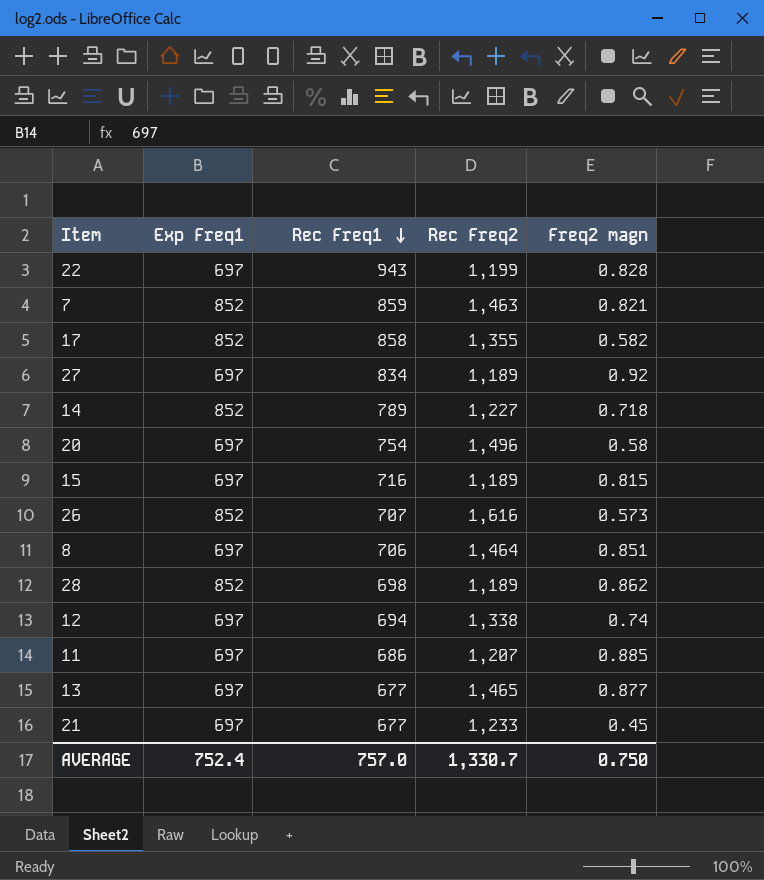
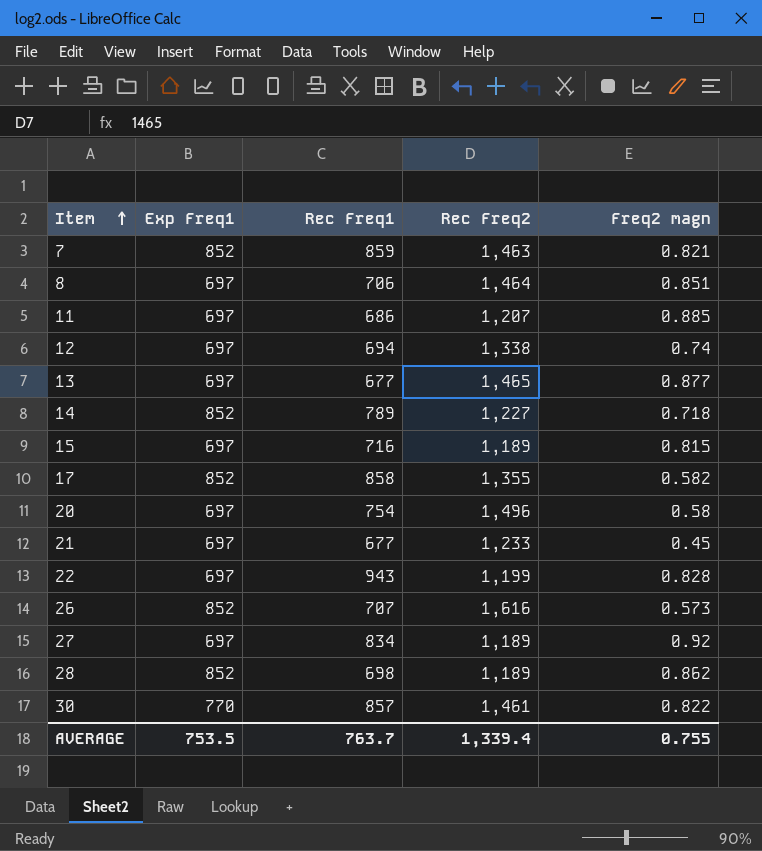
row order: Rec Freq1 descending -> Item ascending
row 30: none -> 770 | 857 | 1,461 | 0.822
AVERAGE | Exp Freq1: 752.4 -> 753.5
AVERAGE | Rec Freq1: 757.0 -> 763.7
AVERAGE | Rec Freq2: 1,330.7 -> 1,339.4
AVERAGE | Freq2 magn: 0.750 -> 0.755

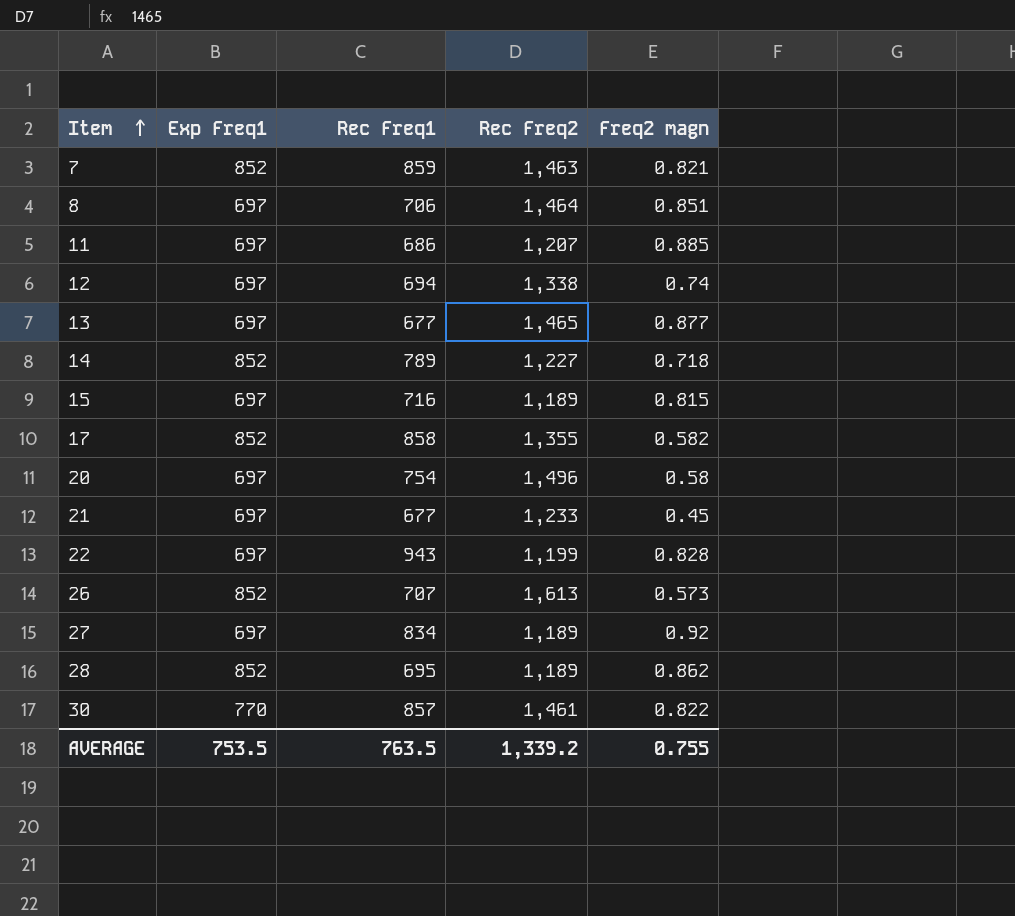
26 | Rec Freq2: 1,616 -> 1,613
28 | Rec Freq1: 698 -> 695
AVERAGE | Rec Freq1: 763.7 -> 763.5
AVERAGE | Rec Freq2: 1,339.4 -> 1,339.2

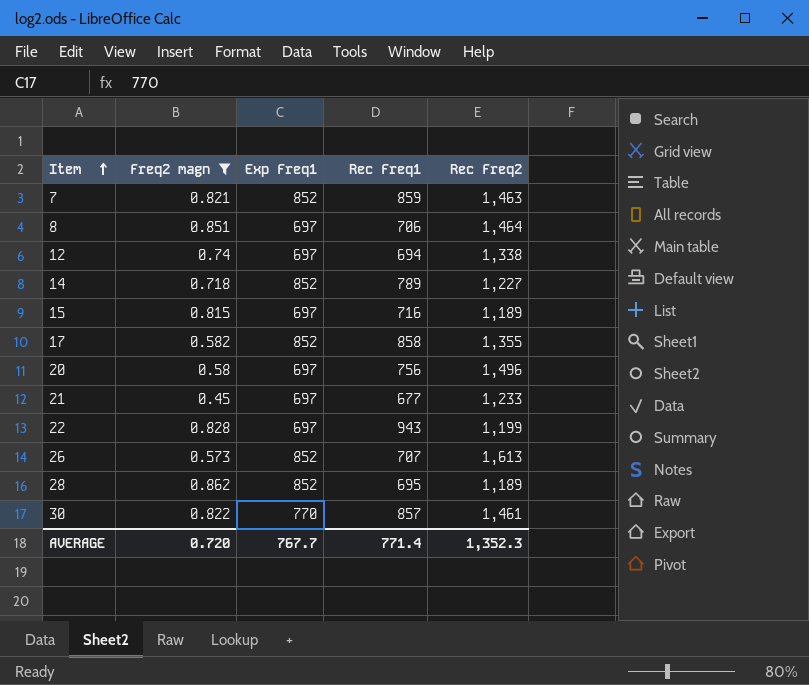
filter: none -> Freq2 magn <= 0.862
column Freq2 magn | position: 5 -> 2
20 | Rec Freq1: 754 -> 756
AVERAGE | Freq2 magn: 0.755 -> 0.720
AVERAGE | Exp Freq1: 753.5 -> 767.7
AVERAGE | Rec Freq1: 763.5 -> 771.4
AVERAGE | Rec Freq2: 1,339.2 -> 1,352.3

